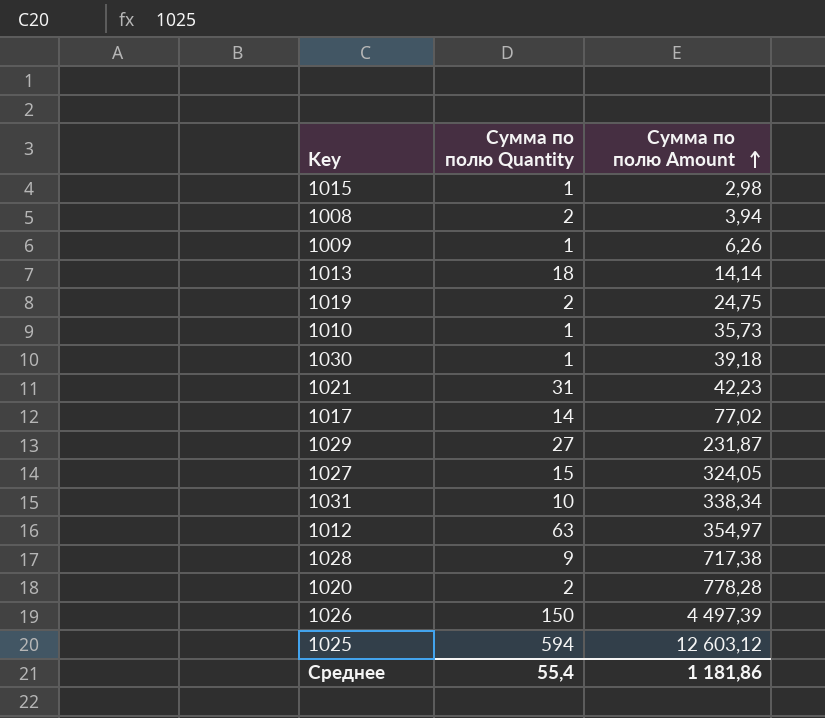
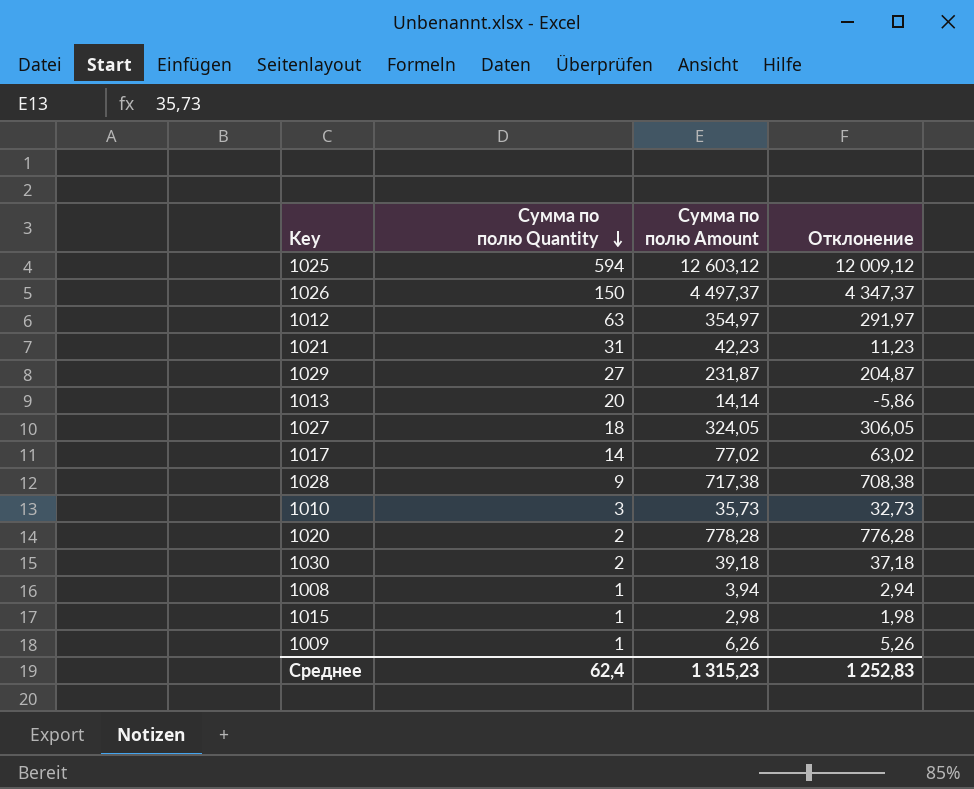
row order: Сумма по полю Amount ascending -> Сумма по полю Quantity descending
column Отклонение | formula: none -> [Сумма по полю Amount] - [Сумма по полю Quantity]
row 1019: 2 | 24,75 -> none
row 1031: 10 | 338,34 -> none
1026 | Сумма по полю Amount: 4 497,39 -> 4 497,37
1013 | Сумма по полю Quantity: 18 -> 20
1027 | Сумма по полю Quantity: 15 -> 18
1010 | Сумма по полю Quantity: 1 -> 3
1030 | Сумма по полю Quantity: 1 -> 2
1008 | Сумма по полю Quantity: 2 -> 1
Среднее | Сумма по полю Quantity: 55,4 -> 62,4
Среднее | Сумма по полю Amount: 1 181,86 -> 1 315,23

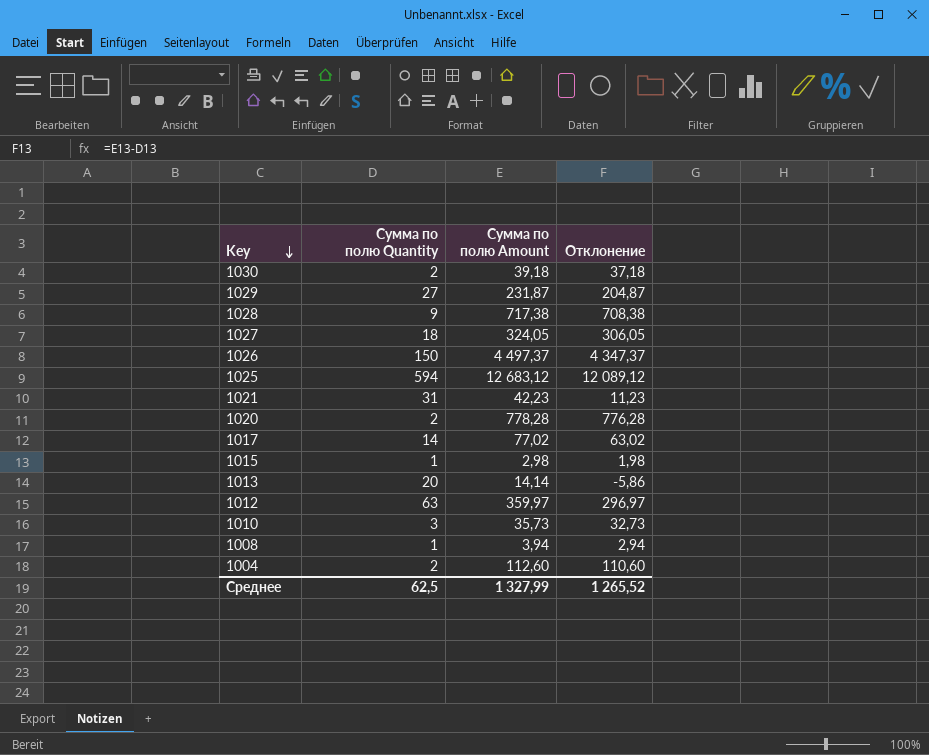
row order: Сумма по полю Quantity descending -> Key descending
row 1009: 1 | 6,26 | 5,26 -> none
1025 | Сумма по полю Amount: 12 603,12 -> 12 683,12
1025 | Отклонение: 12 009,12 -> 12 089,12
1012 | Сумма по полю Amount: 354,97 -> 359,97
1012 | Отклонение: 291,97 -> 296,97
row 1004: none -> 2 | 112,60 | 110,60
Среднее | Сумма по полю Quantity: 62,4 -> 62,5
Среднее | Сумма по полю Amount: 1 315,23 -> 1 327,99
Среднее | Отклонение: 1 252,83 -> 1 265,52

